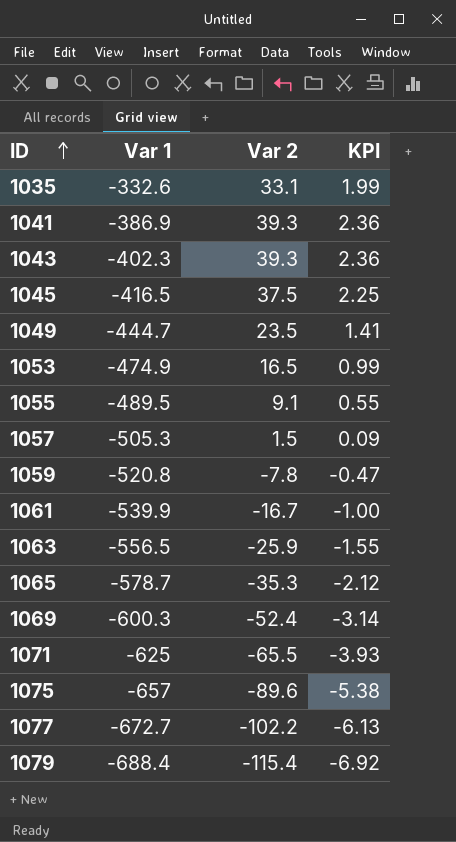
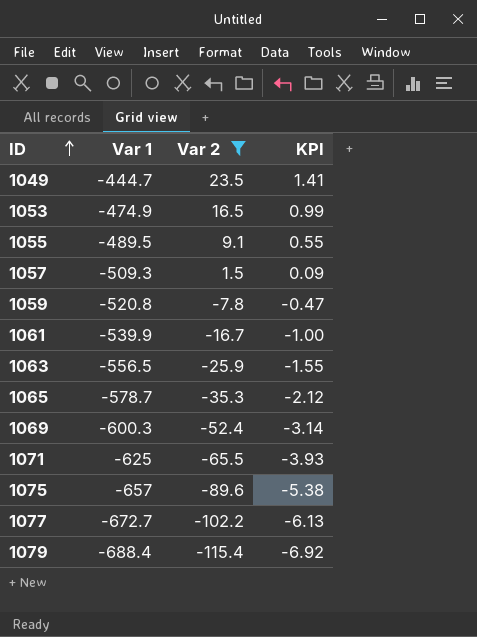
filter: none -> Var 2 <= 23.5
1057 | Var 1: -505.3 -> -509.3

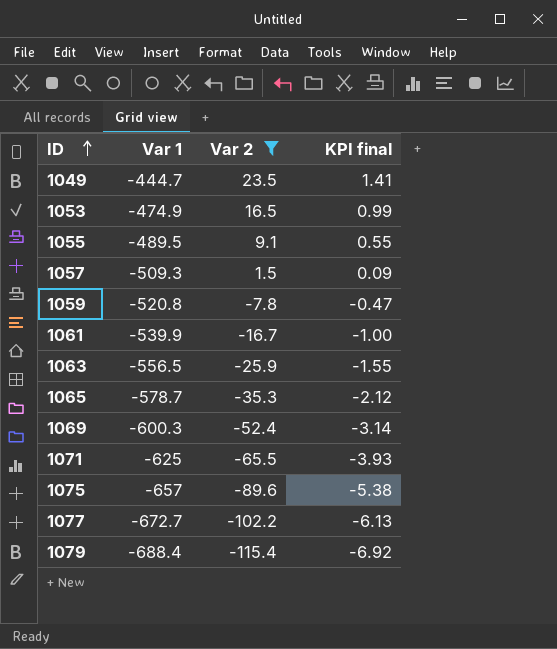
column name: KPI -> KPI final

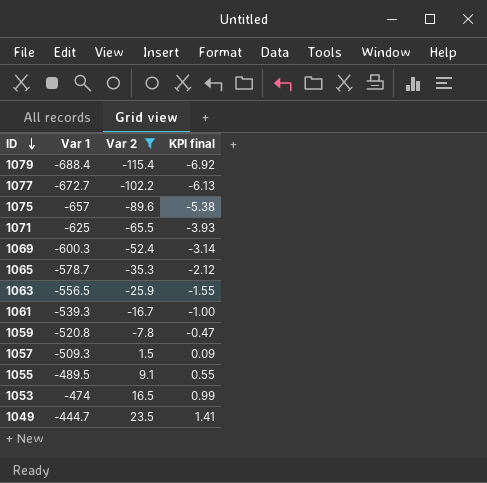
row order: ID ascending -> ID descending
1061 | Var 1: -539.9 -> -539.3
1053 | Var 1: -474.9 -> -474

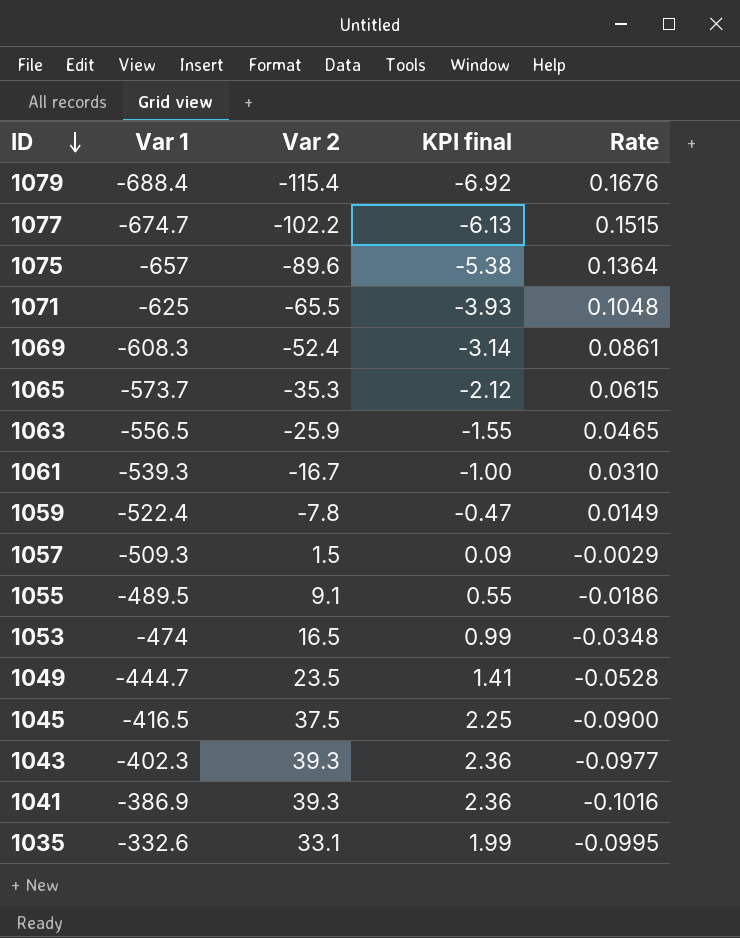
filter: Var 2 <= 23.5 -> none
column Rate | formula: none -> [Var 2] / [Var 1]
1077 | Var 1: -672.7 -> -674.7
1069 | Var 1: -600.3 -> -608.3
1065 | Var 1: -578.7 -> -573.7
1059 | Var 1: -520.8 -> -522.4

